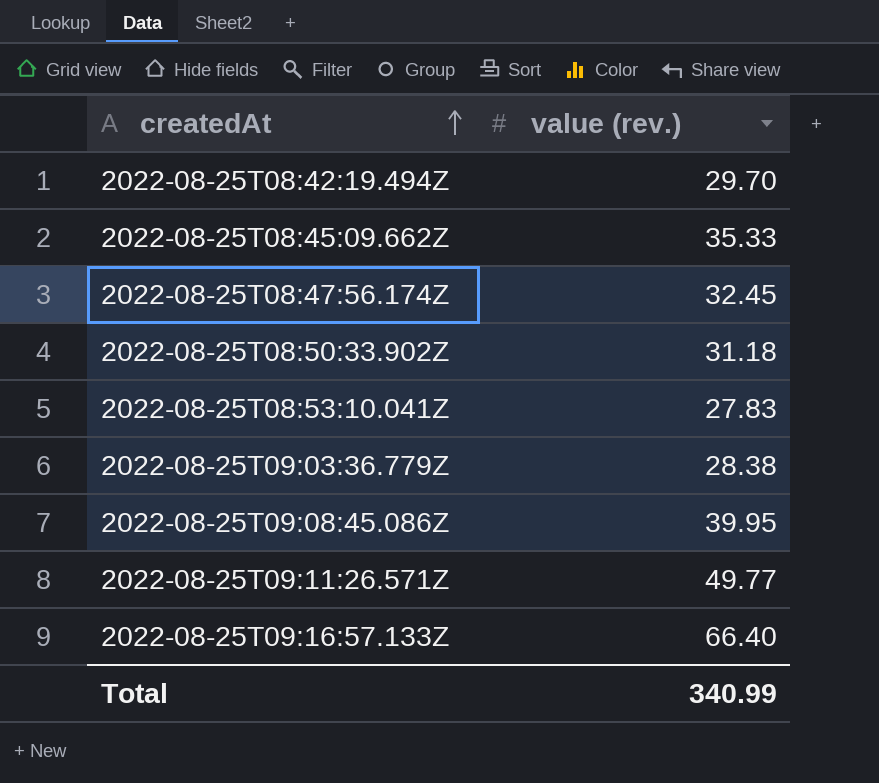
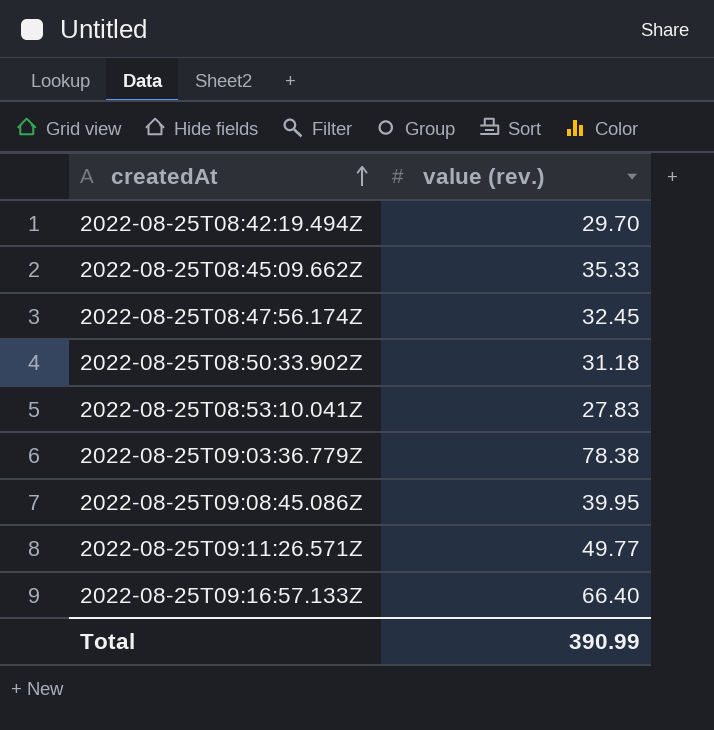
2022-08-25T09:03:36.779Z | value (rev.): 28.38 -> 78.38
Total | value (rev.): 340.99 -> 390.99

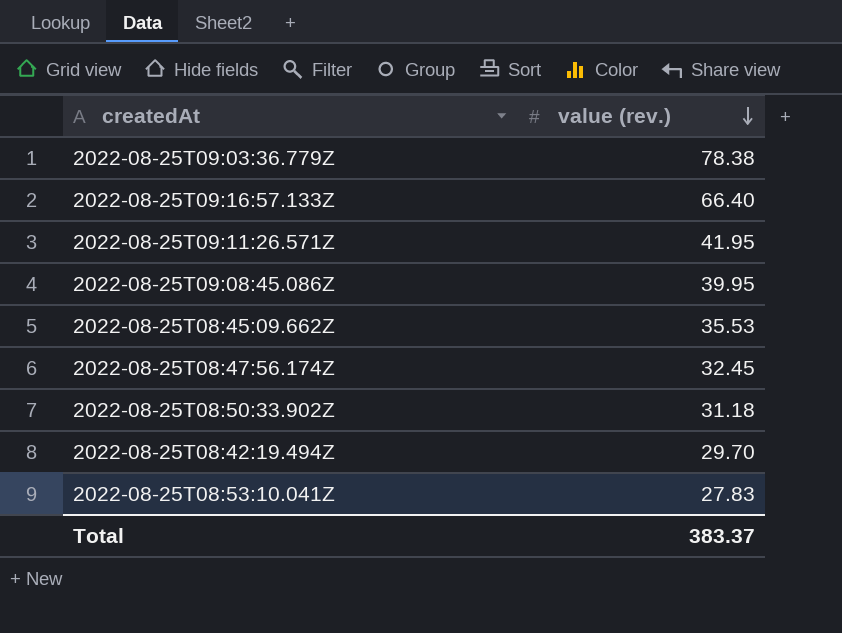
row order: createdAt ascending -> value (rev.) descending
2022-08-25T09:11:26.571Z | value (rev.): 49.77 -> 41.95
2022-08-25T08:45:09.662Z | value (rev.): 35.33 -> 35.53
Total | value (rev.): 390.99 -> 383.37

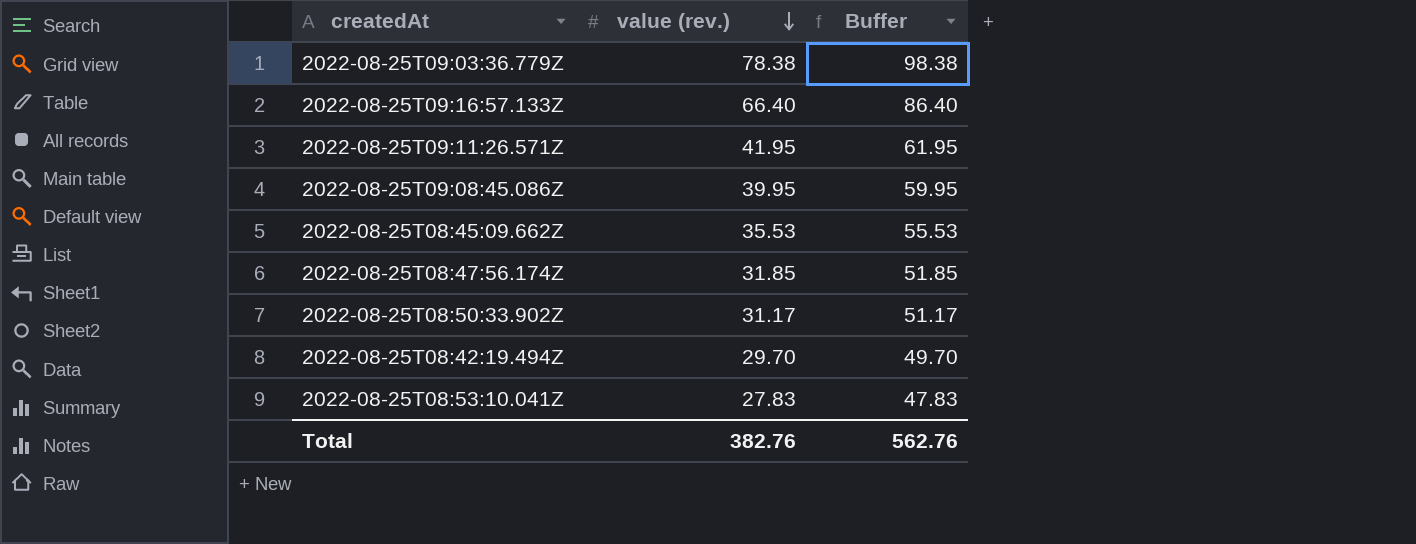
column Buffer | formula: none -> [value (rev.)] + 20
2022-08-25T08:47:56.174Z | value (rev.): 32.45 -> 31.85
2022-08-25T08:50:33.902Z | value (rev.): 31.18 -> 31.17
Total | value (rev.): 383.37 -> 382.76

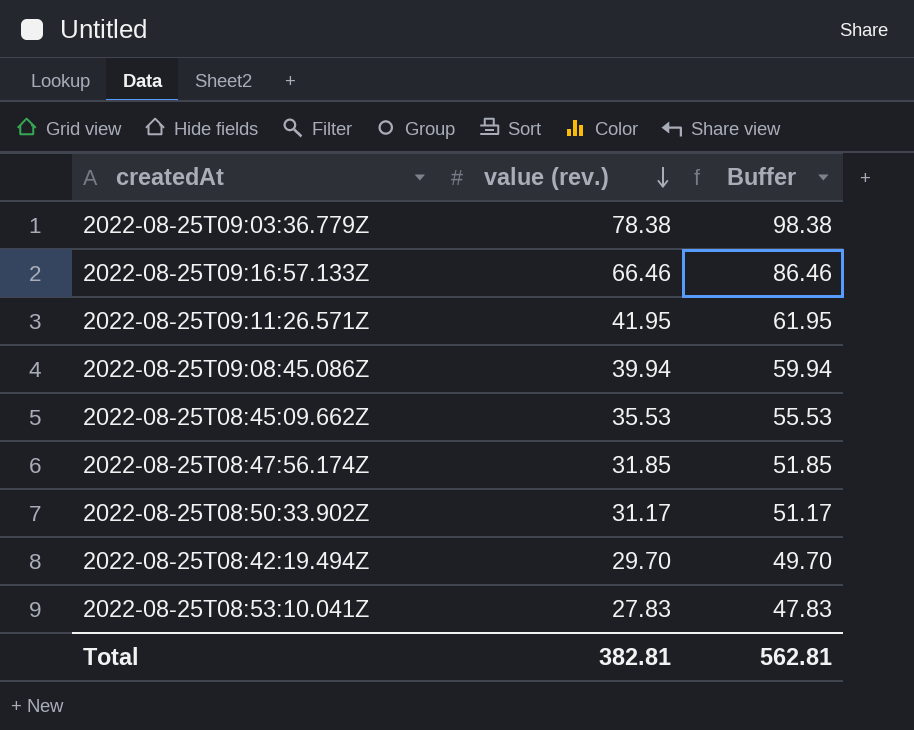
2022-08-25T09:16:57.133Z | value (rev.): 66.40 -> 66.46
2022-08-25T09:16:57.133Z | Buffer: 86.40 -> 86.46
2022-08-25T09:08:45.086Z | value (rev.): 39.95 -> 39.94
2022-08-25T09:08:45.086Z | Buffer: 59.95 -> 59.94
Total | value (rev.): 382.76 -> 382.81
Total | Buffer: 562.76 -> 562.81

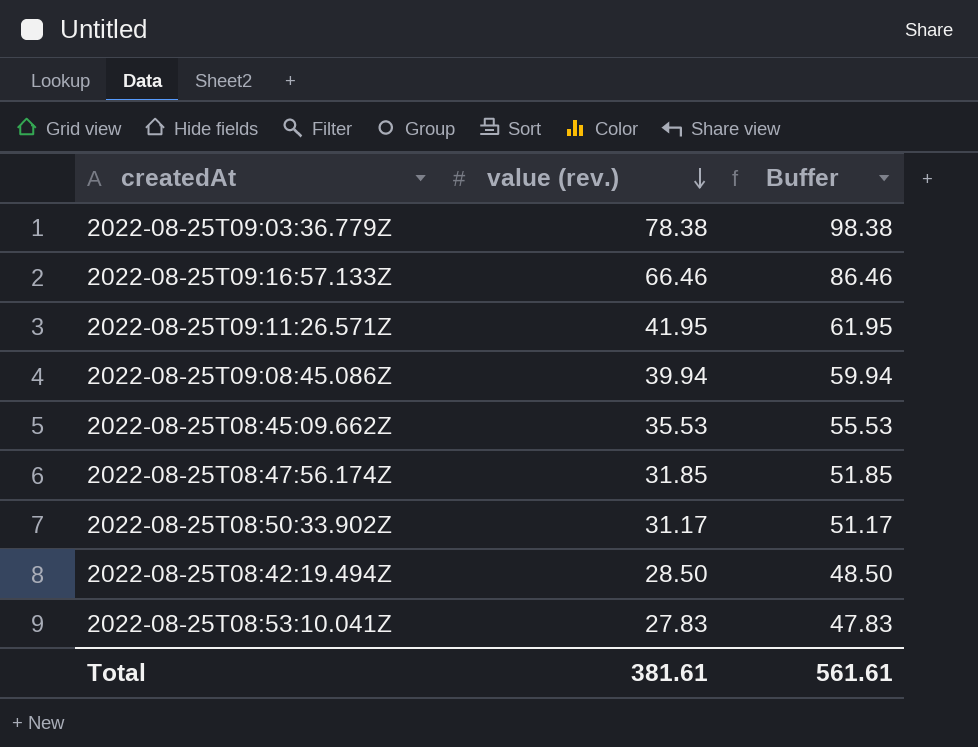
2022-08-25T08:42:19.494Z | value (rev.): 29.70 -> 28.50
2022-08-25T08:42:19.494Z | Buffer: 49.70 -> 48.50
Total | value (rev.): 382.81 -> 381.61
Total | Buffer: 562.81 -> 561.61

